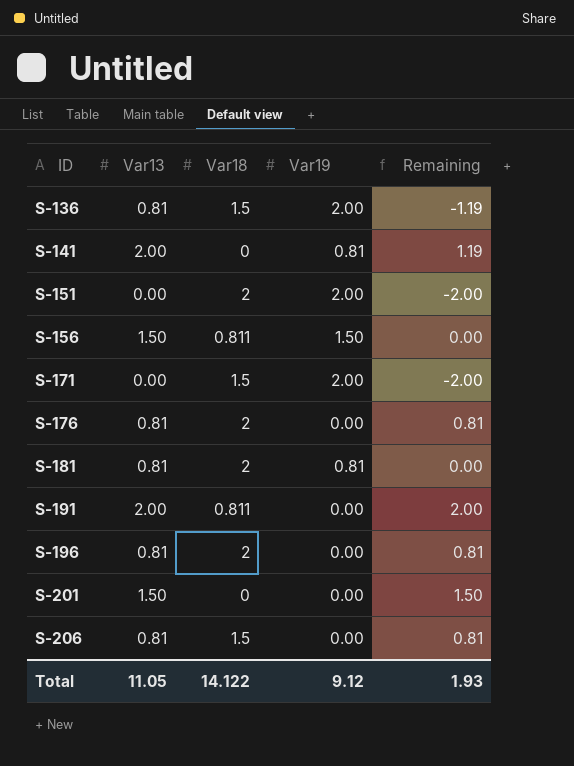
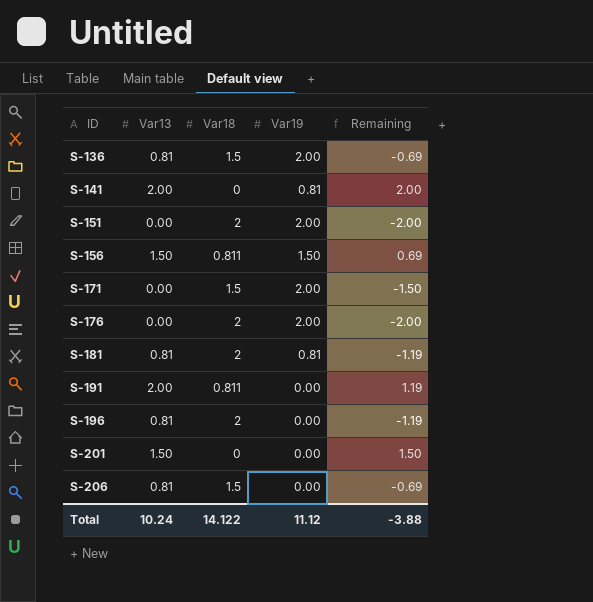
column Remaining | formula: [Var13] - [Var19] -> [Var13] - [Var18]
S-176 | Var13: 0.81 -> 0.00
S-176 | Var19: 0.00 -> 2.00
Total | Var13: 11.05 -> 10.24
Total | Var19: 9.12 -> 11.12
Total | Remaining: 1.93 -> -3.88

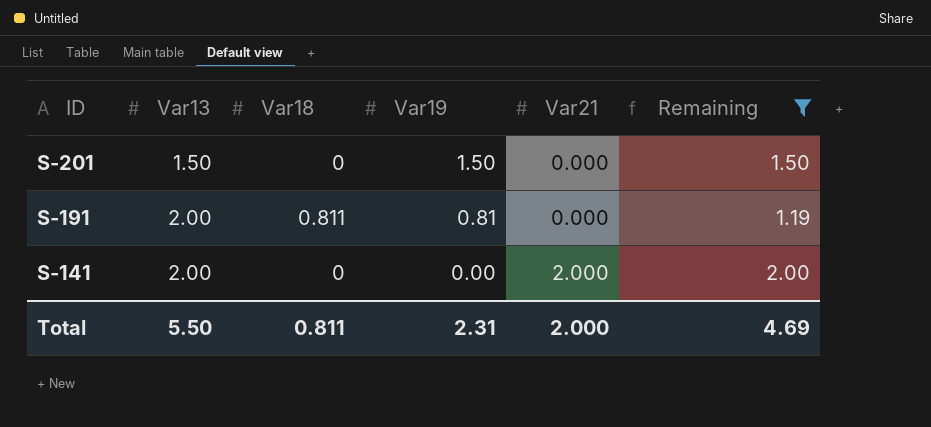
filter: none -> Remaining >= 1.19
row order: ID ascending -> ID descending
column Var21 | position: none -> 5
S-201 | Var19: 0.00 -> 1.50
S-191 | Var19: 0.00 -> 0.81
S-141 | Var19: 0.81 -> 0.00
Total | Var13: 10.24 -> 5.50
Total | Var18: 14.122 -> 0.811
Total | Var19: 11.12 -> 2.31
Total | Remaining: -3.88 -> 4.69

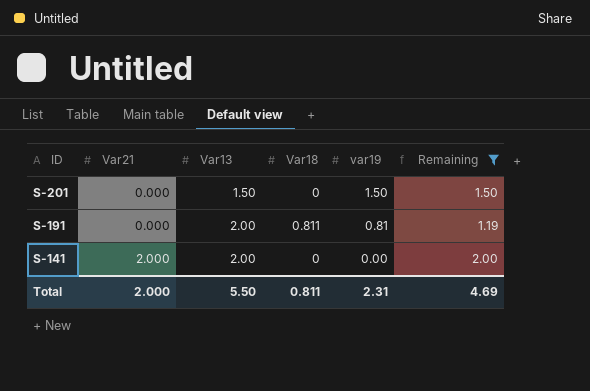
column Var21 | position: 5 -> 2
column name: Var19 -> var19

